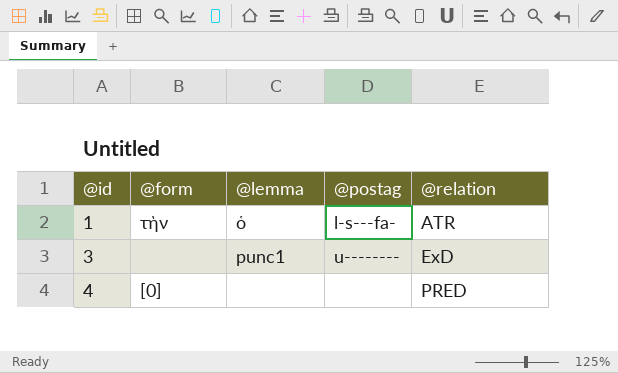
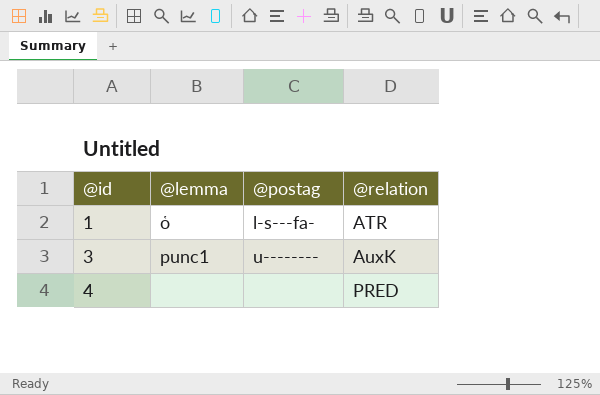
column @form | position: 2 -> none
3 | @relation: ExD -> AuxK

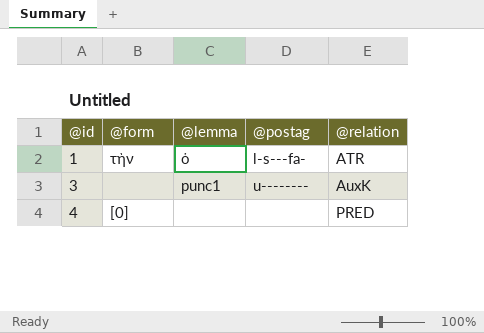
column @form | position: none -> 2

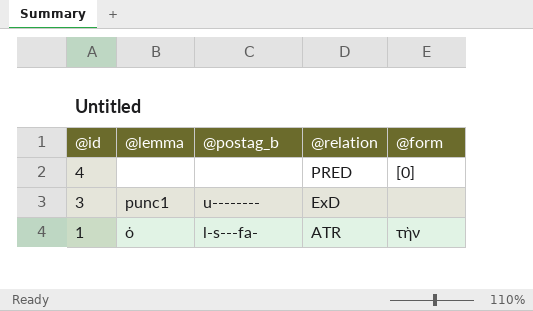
row order: @id ascending -> @id descending
column name: @postag -> @postag_b
column @form | position: 2 -> 5
3 | @relation: AuxK -> ExD

